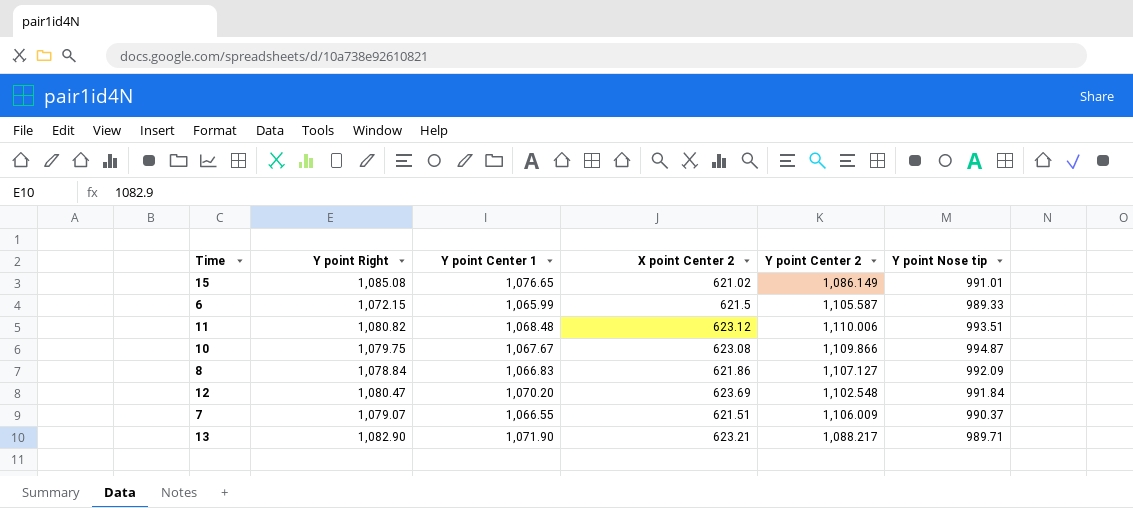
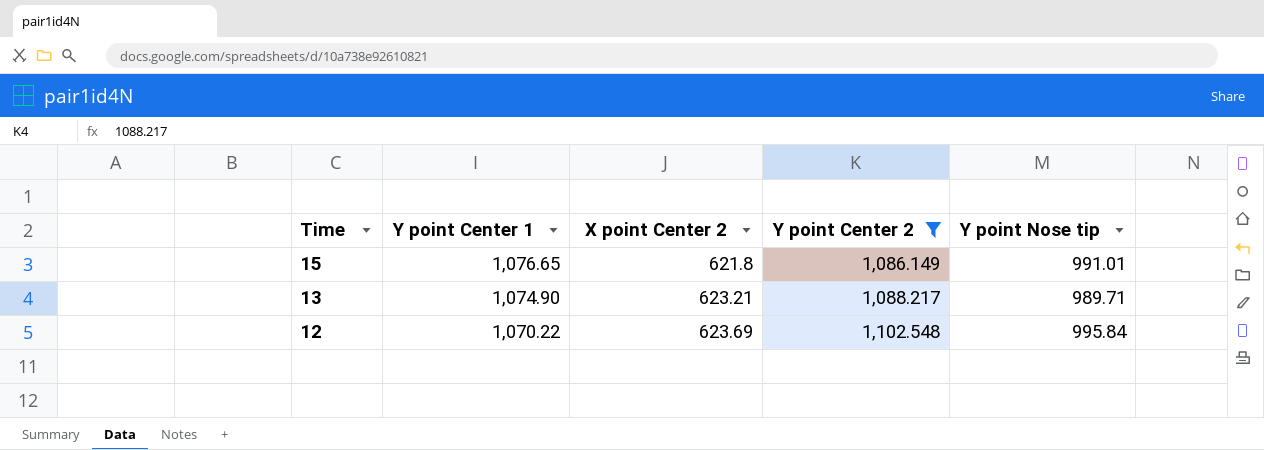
filter: none -> Y point Center 2 <= 1,102.548
row order: none -> Time descending
column Y point Right | position: 2 -> none
15 | X point Center 2: 621.02 -> 621.8
13 | Y point Center 1: 1,071.90 -> 1,074.90
12 | Y point Center 1: 1,070.20 -> 1,070.22
12 | Y point Nose tip: 991.84 -> 995.84

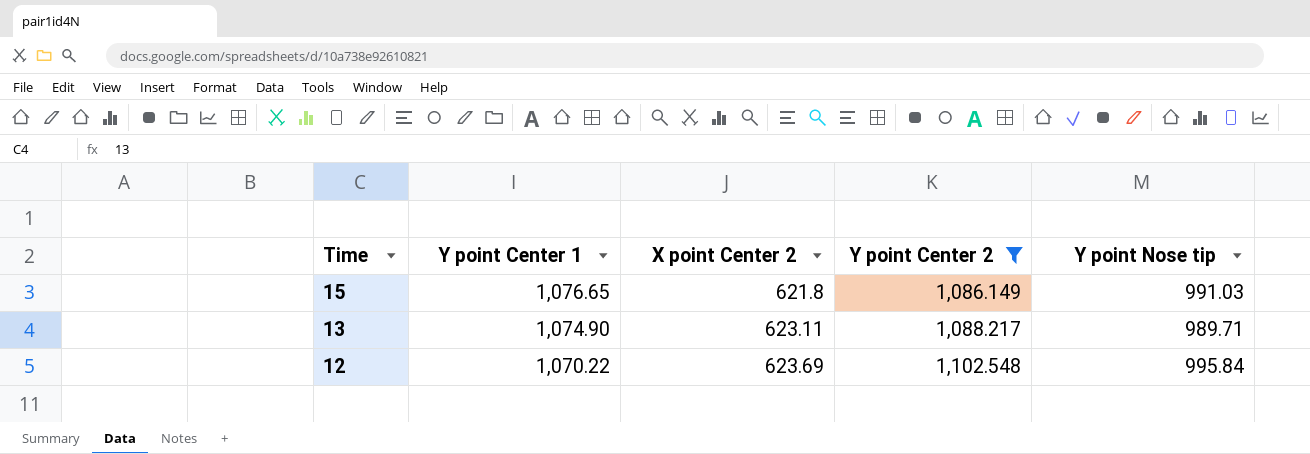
15 | Y point Nose tip: 991.01 -> 991.03
13 | X point Center 2: 623.21 -> 623.11

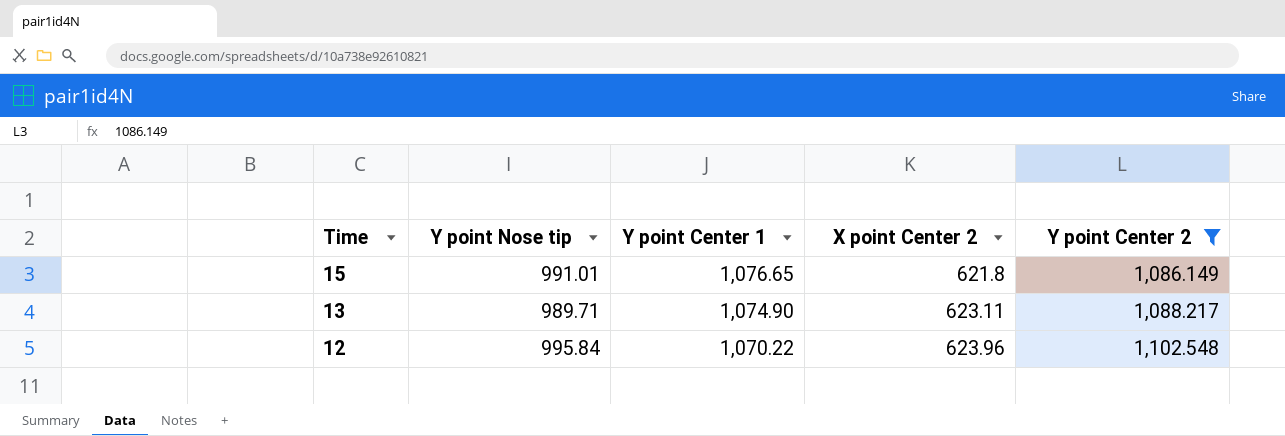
column Y point Nose tip | position: 5 -> 2
15 | Y point Nose tip: 991.03 -> 991.01
12 | X point Center 2: 623.69 -> 623.96

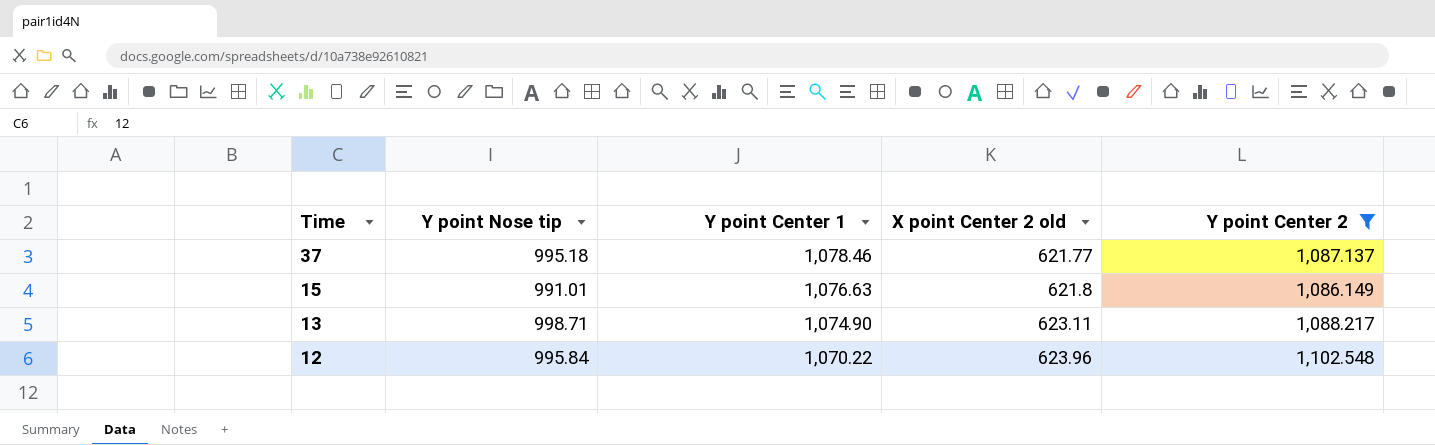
column name: X point Center 2 -> X point Center 2 old
row 37: none -> 995.18 | 1,078.46 | 621.77 | 1,087.137
15 | Y point Center 1: 1,076.65 -> 1,076.63
13 | Y point Nose tip: 989.71 -> 998.71

